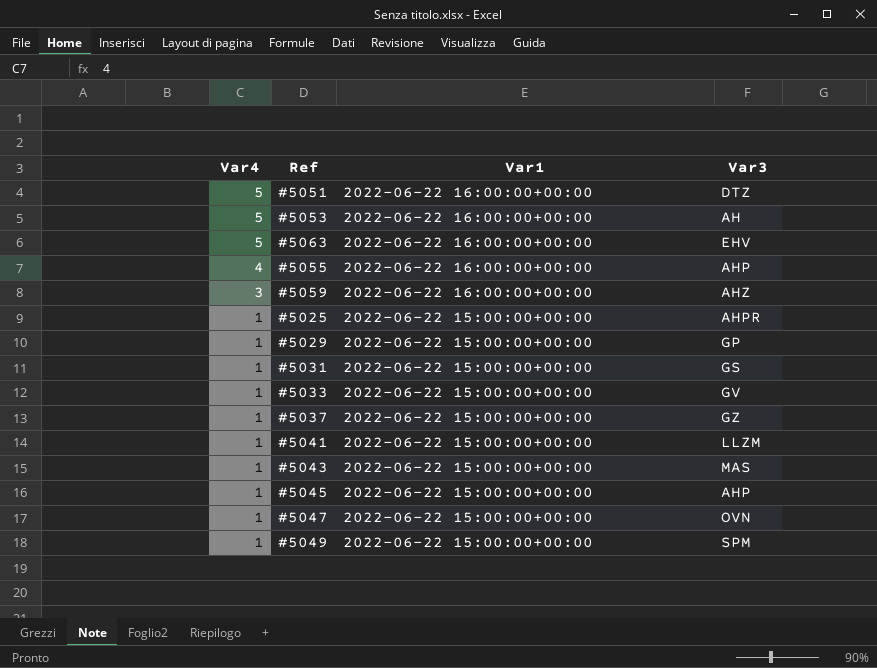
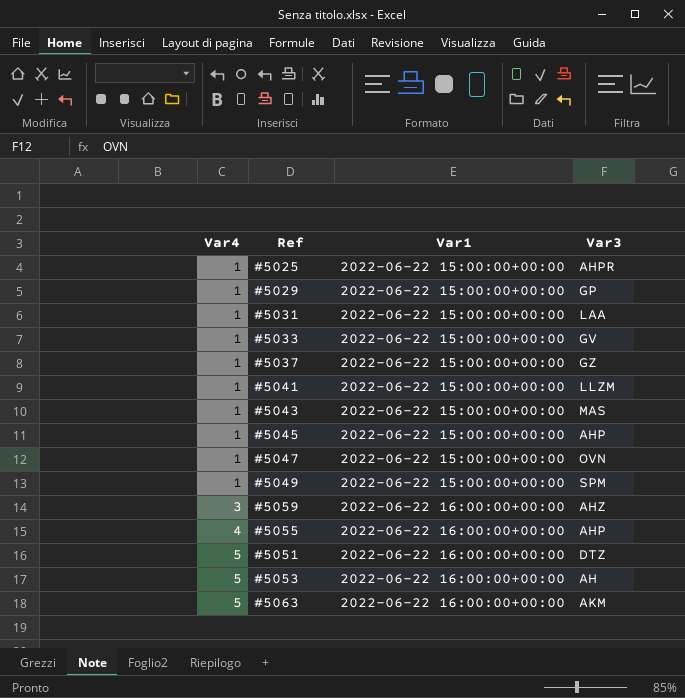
row order: Var4 descending -> Var4 ascending
#5031 | Var3: GS -> LAA
#5063 | Var3: EHV -> AKM

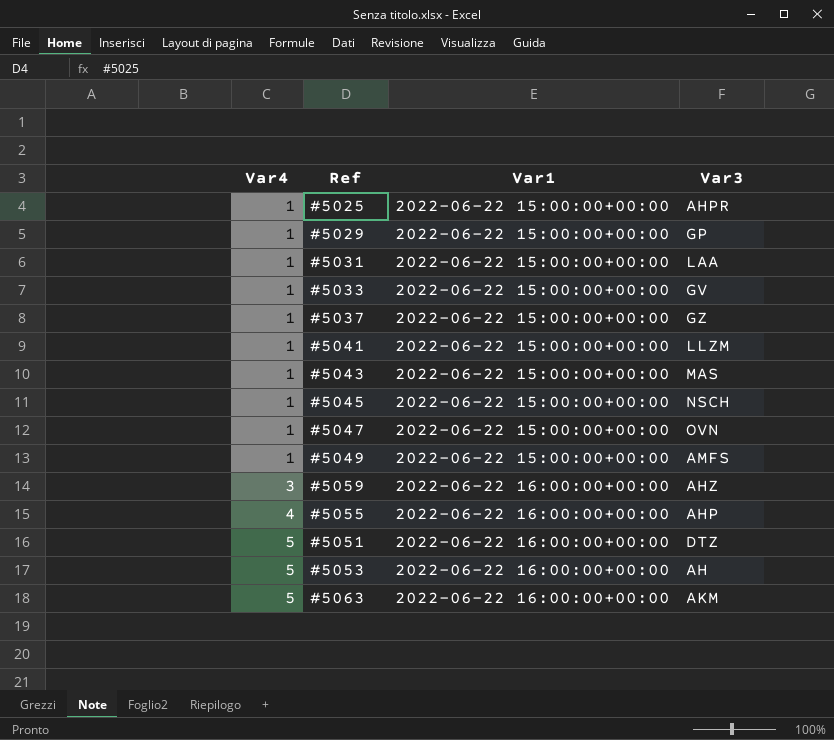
#5045 | Var3: AHP -> NSCH
#5049 | Var3: SPM -> AMFS

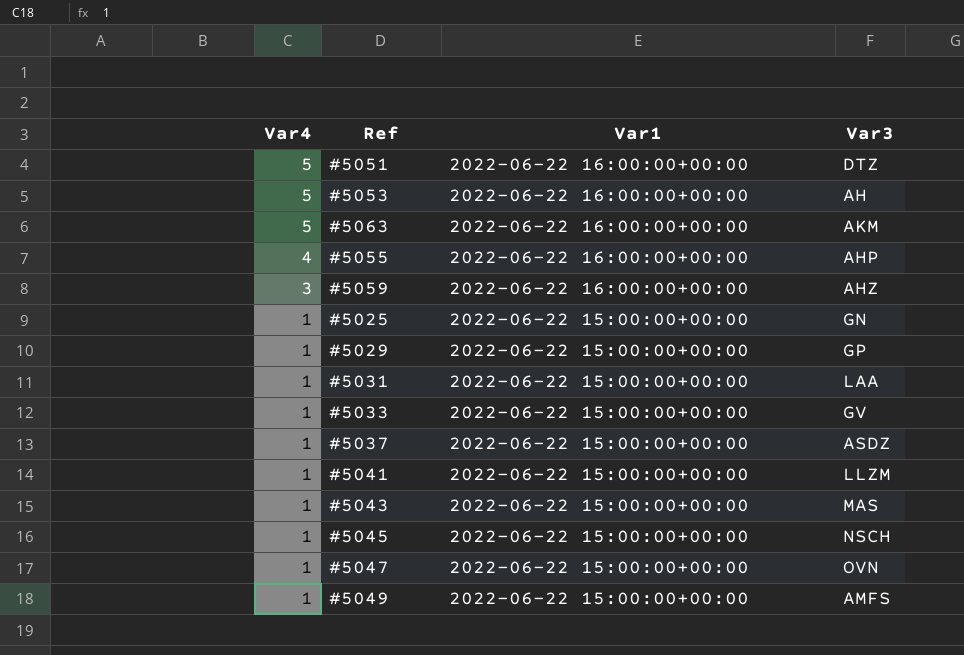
row order: Var4 ascending -> Var4 descending
#5025 | Var3: AHPR -> GN
#5037 | Var3: GZ -> ASDZ

